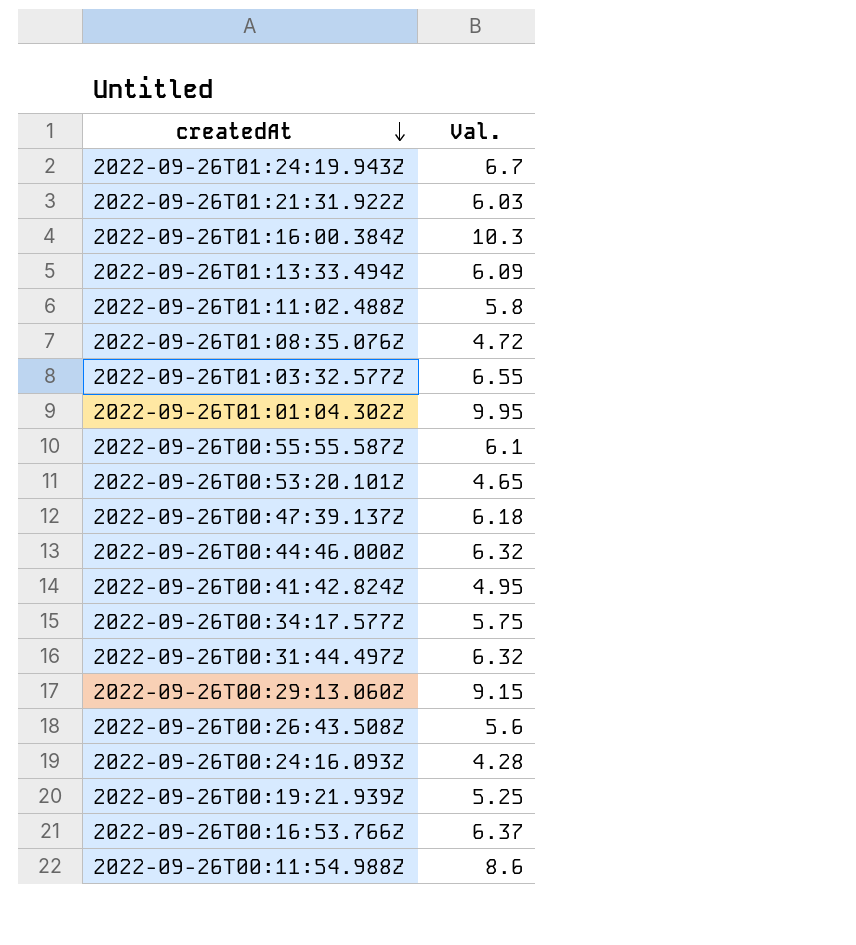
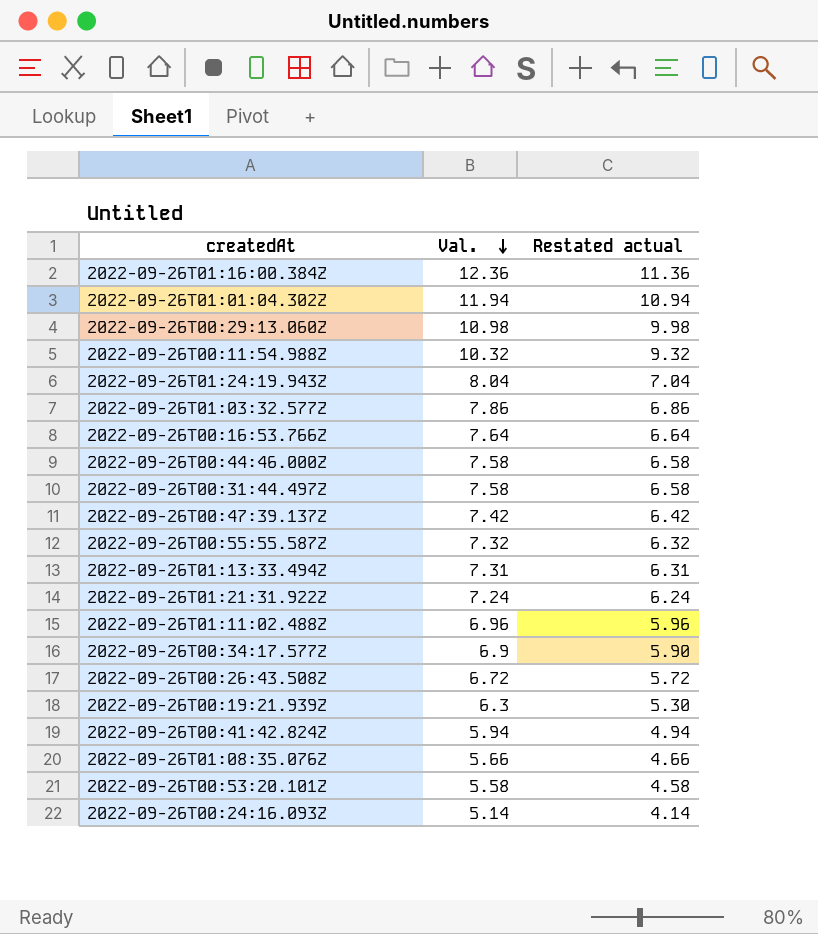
row order: createdAt descending -> Val. descending
column Restated actual | formula: none -> [Val.] - 1
2022-09-26T01:16:00.384Z | Val.: 10.3 -> 12.36
2022-09-26T01:01:04.302Z | Val.: 9.95 -> 11.94
2022-09-26T00:29:13.060Z | Val.: 9.15 -> 10.98
2022-09-26T00:11:54.988Z | Val.: 8.6 -> 10.32
2022-09-26T01:24:19.943Z | Val.: 6.7 -> 8.04
2022-09-26T01:03:32.577Z | Val.: 6.55 -> 7.86
2022-09-26T00:16:53.766Z | Val.: 6.37 -> 7.64
2022-09-26T00:44:46.000Z | Val.: 6.32 -> 7.58
2022-09-26T00:31:44.497Z | Val.: 6.32 -> 7.58
2022-09-26T00:47:39.137Z | Val.: 6.18 -> 7.42
2022-09-26T00:55:55.587Z | Val.: 6.1 -> 7.32
2022-09-26T01:13:33.494Z | Val.: 6.09 -> 7.31
2022-09-26T01:21:31.922Z | Val.: 6.03 -> 7.24
2022-09-26T01:11:02.488Z | Val.: 5.8 -> 6.96
2022-09-26T00:34:17.577Z | Val.: 5.75 -> 6.9
2022-09-26T00:26:43.508Z | Val.: 5.6 -> 6.72
2022-09-26T00:19:21.939Z | Val.: 5.25 -> 6.3
2022-09-26T00:41:42.824Z | Val.: 4.95 -> 5.94
2022-09-26T01:08:35.076Z | Val.: 4.72 -> 5.66
2022-09-26T00:53:20.101Z | Val.: 4.65 -> 5.58
2022-09-26T00:24:16.093Z | Val.: 4.28 -> 5.14

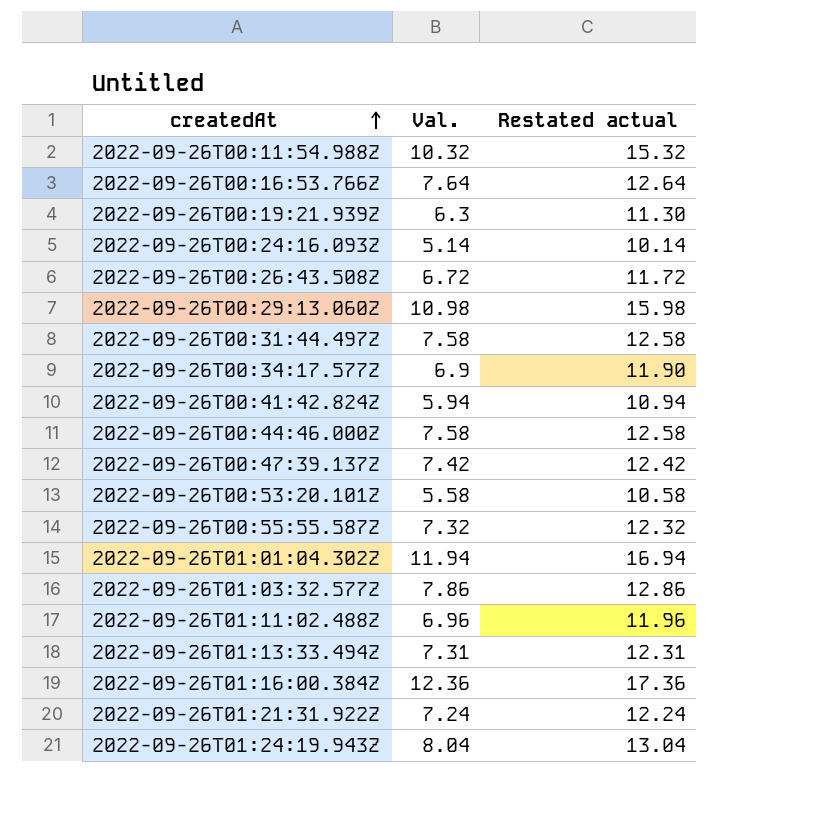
row order: Val. descending -> createdAt ascending
column Restated actual | formula: [Val.] - 1 -> [Val.] + 5
row 2022-09-26T01:08:35.076Z: 5.66 | 4.66 -> none

